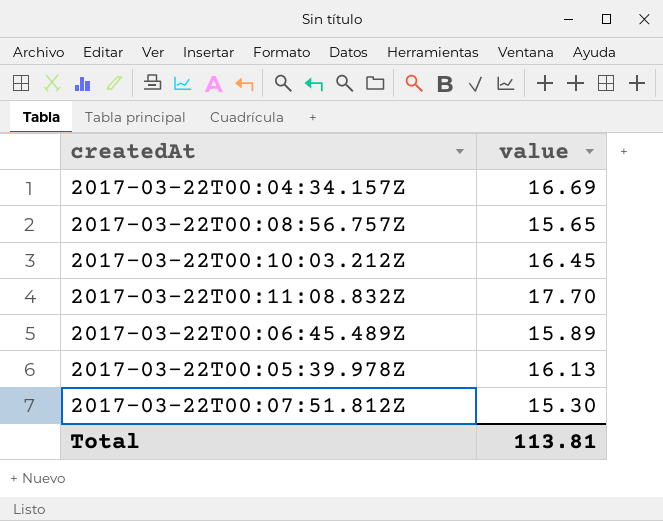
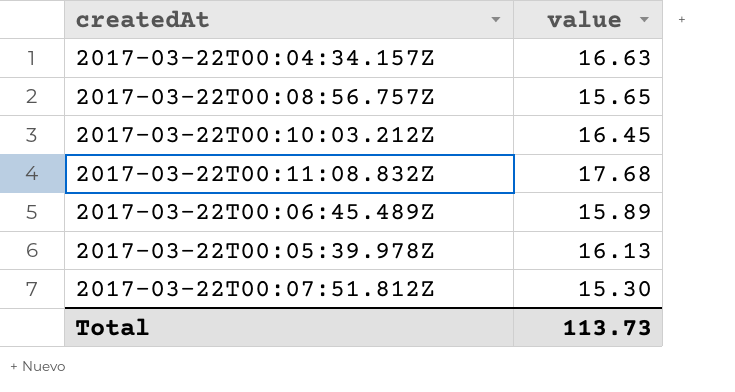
2017-03-22T00:04:34.157Z | value: 16.69 -> 16.63
2017-03-22T00:11:08.832Z | value: 17.70 -> 17.68
Total | value: 113.81 -> 113.73

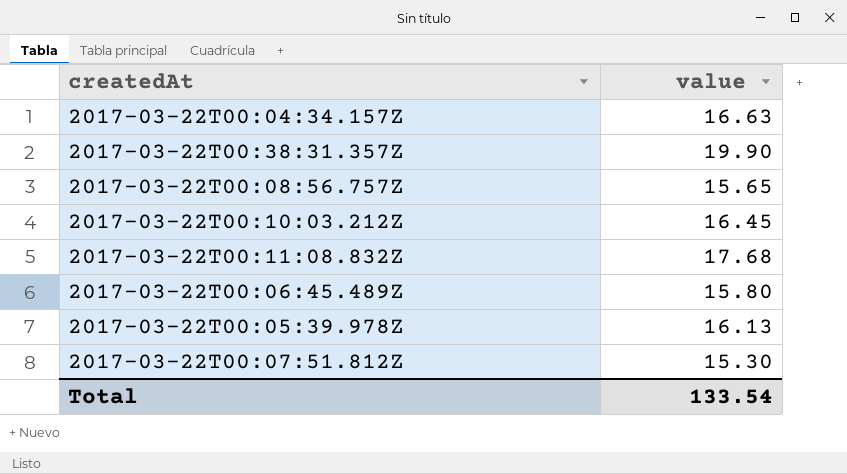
row 2017-03-22T00:38:31.357Z: none -> 19.90
2017-03-22T00:06:45.489Z | value: 15.89 -> 15.80
Total | value: 113.73 -> 133.54

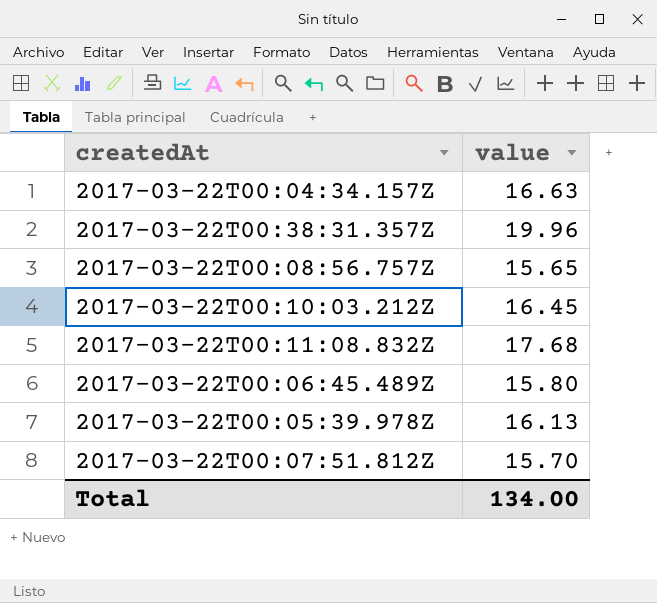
2017-03-22T00:38:31.357Z | value: 19.90 -> 19.96
2017-03-22T00:07:51.812Z | value: 15.30 -> 15.70
Total | value: 133.54 -> 134.00

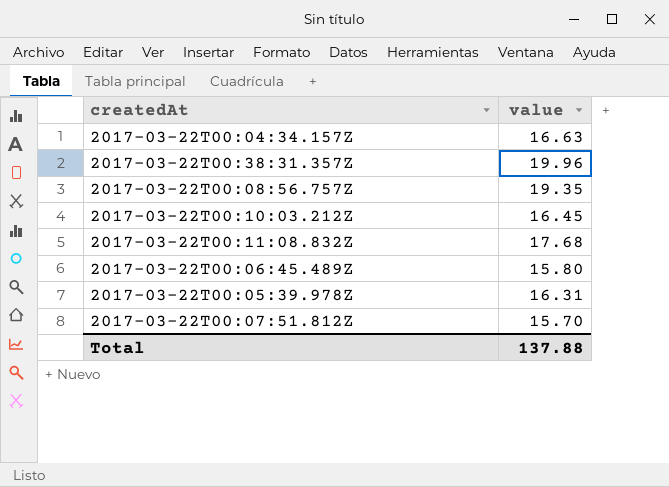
2017-03-22T00:08:56.757Z | value: 15.65 -> 19.35
2017-03-22T00:05:39.978Z | value: 16.13 -> 16.31
Total | value: 134.00 -> 137.88

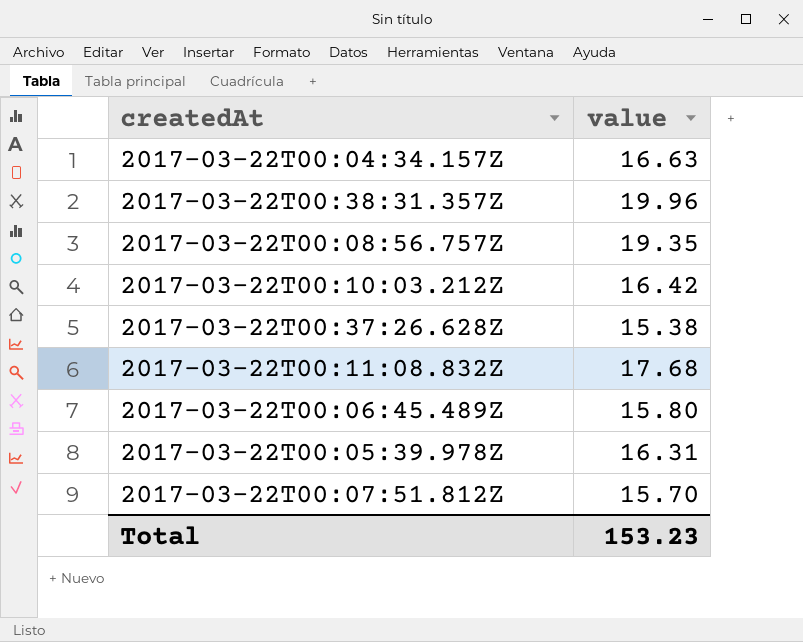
2017-03-22T00:10:03.212Z | value: 16.45 -> 16.42
row 2017-03-22T00:37:26.628Z: none -> 15.38
Total | value: 137.88 -> 153.23

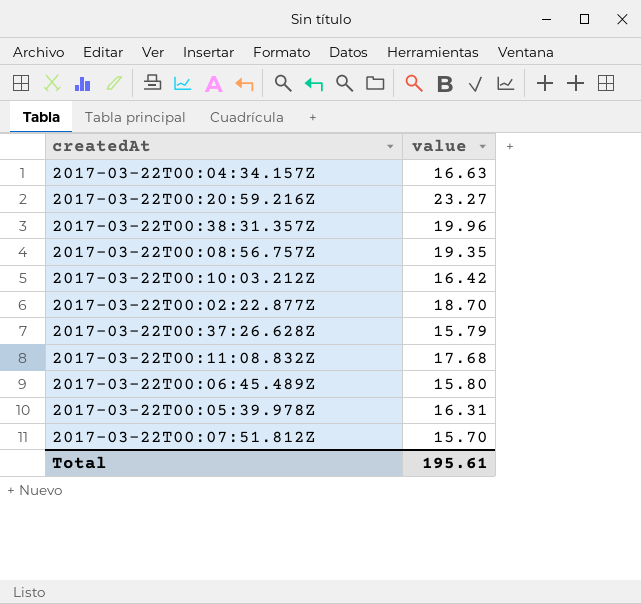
row 2017-03-22T00:20:59.216Z: none -> 23.27
row 2017-03-22T00:02:22.877Z: none -> 18.70
2017-03-22T00:37:26.628Z | value: 15.38 -> 15.79
Total | value: 153.23 -> 195.61

